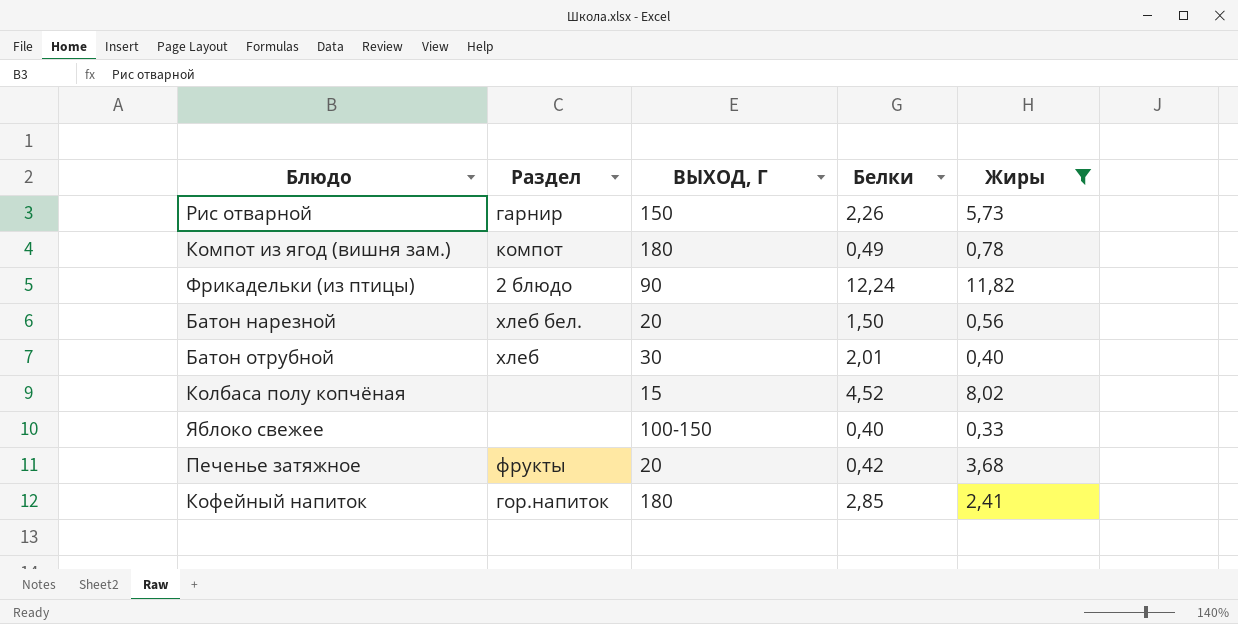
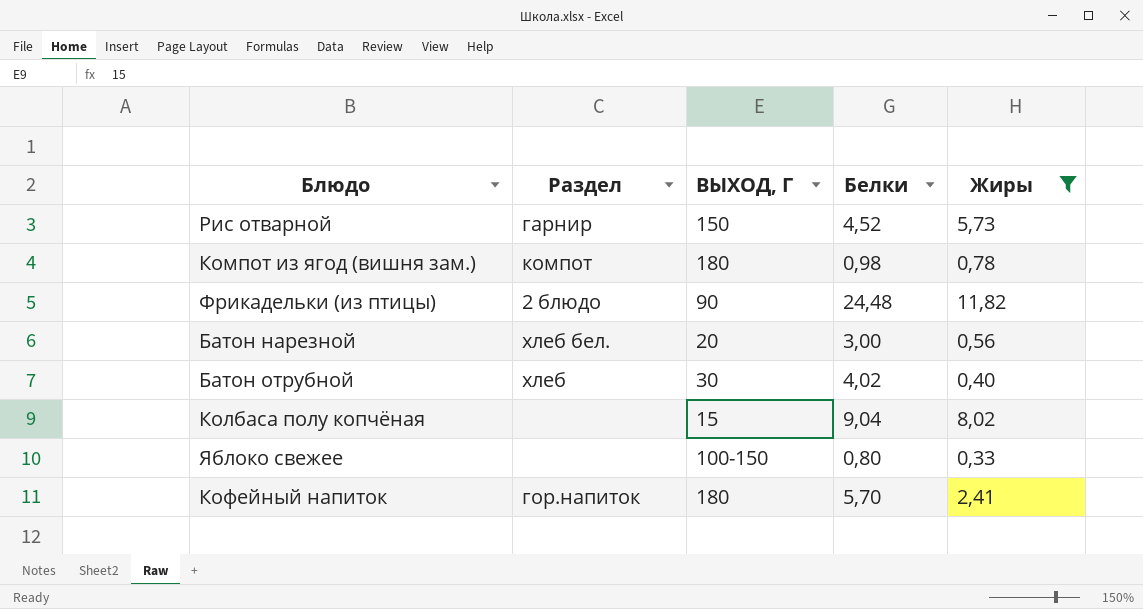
row Печенье затяжное: фрукты | 20 | 0,42 | 3,68 -> none
Рис отварной | Белки: 2,26 -> 4,52
Компот из ягод (вишня зам.) | Белки: 0,49 -> 0,98
Фрикадельки (из птицы) | Белки: 12,24 -> 24,48
Батон нарезной | Белки: 1,50 -> 3,00
Батон отрубной | Белки: 2,01 -> 4,02
Колбаса полу копчёная | Белки: 4,52 -> 9,04
Яблоко свежее | Белки: 0,40 -> 0,80
Кофейный напиток | Белки: 2,85 -> 5,70

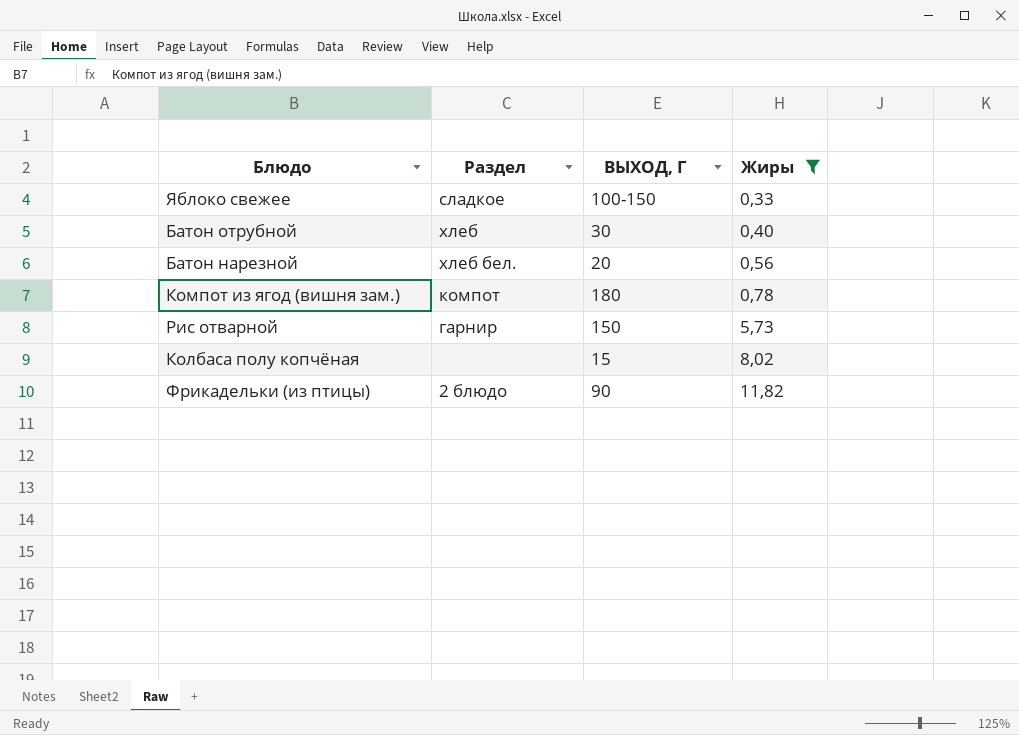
row order: none -> Жиры ascending
column Белки | position: 4 -> none
row Кофейный напиток: гор.напиток | 180 | 5,70 | 2,41 -> none
Яблоко свежее | Раздел: none -> сладкое

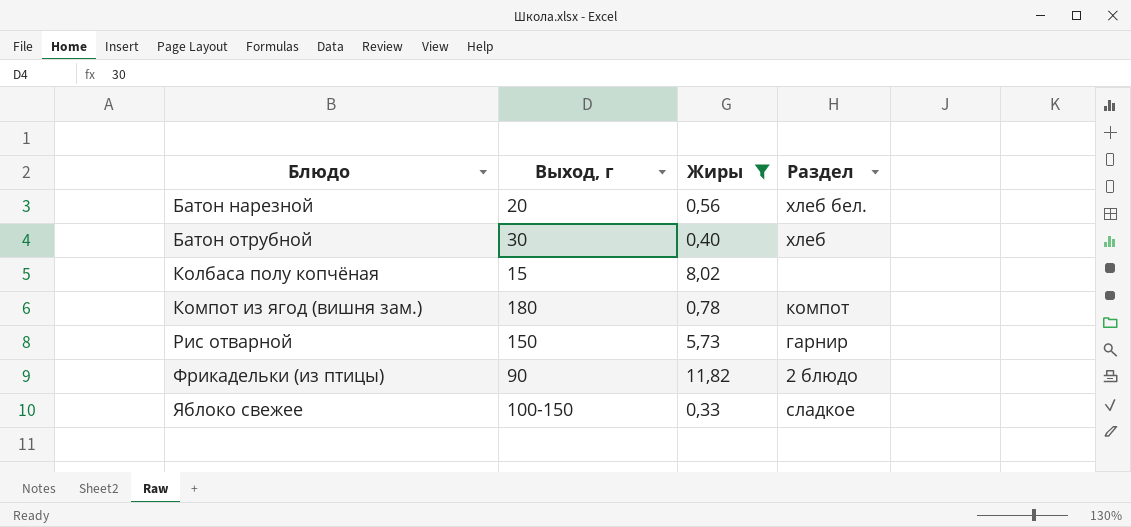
row order: Жиры ascending -> Блюдо ascending
column name: ВЫХОД, Г -> Выход, г
column Раздел | position: 2 -> 4

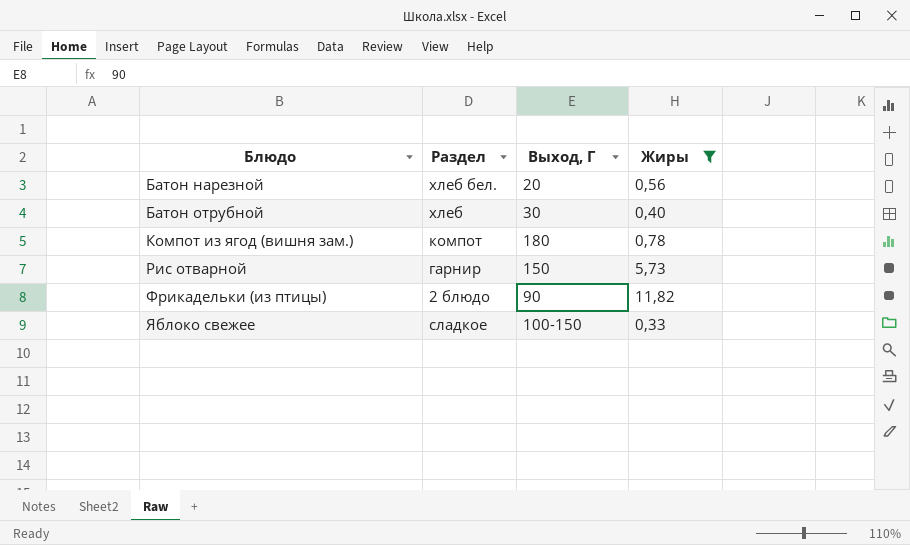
column Раздел | position: 4 -> 2
column name: Выход, г -> Выход, Г
row Колбаса полу копчёная: 15 | 8,02 | none -> none

